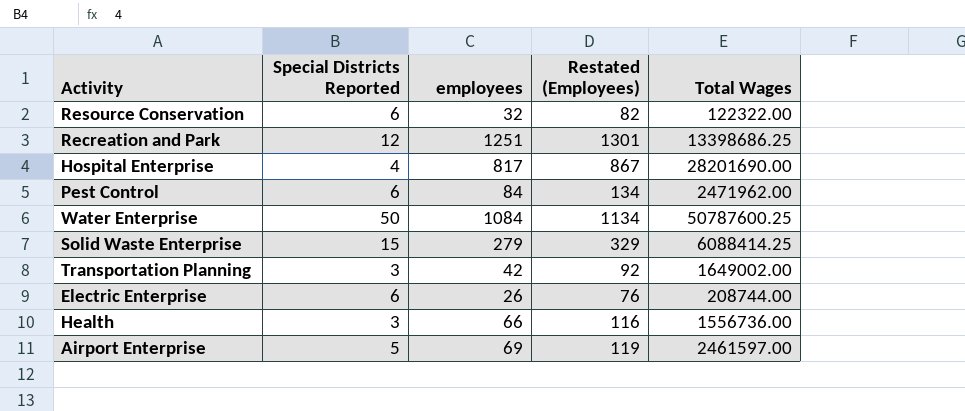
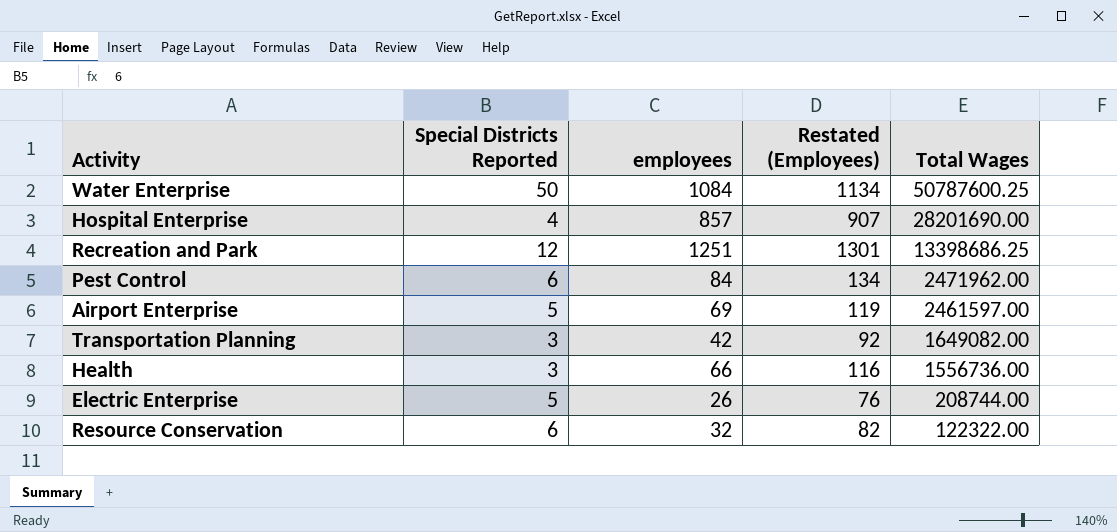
row order: none -> Total Wages descending
row Solid Waste Enterprise: 15 | 279 | 329 | 6088414.25 -> none
Hospital Enterprise | employees: 817 -> 857
Hospital Enterprise | Restated (Employees): 867 -> 907
Transportation Planning | Total Wages: 1649002.00 -> 1649082.00
Electric Enterprise | Special Districts Reported: 6 -> 5

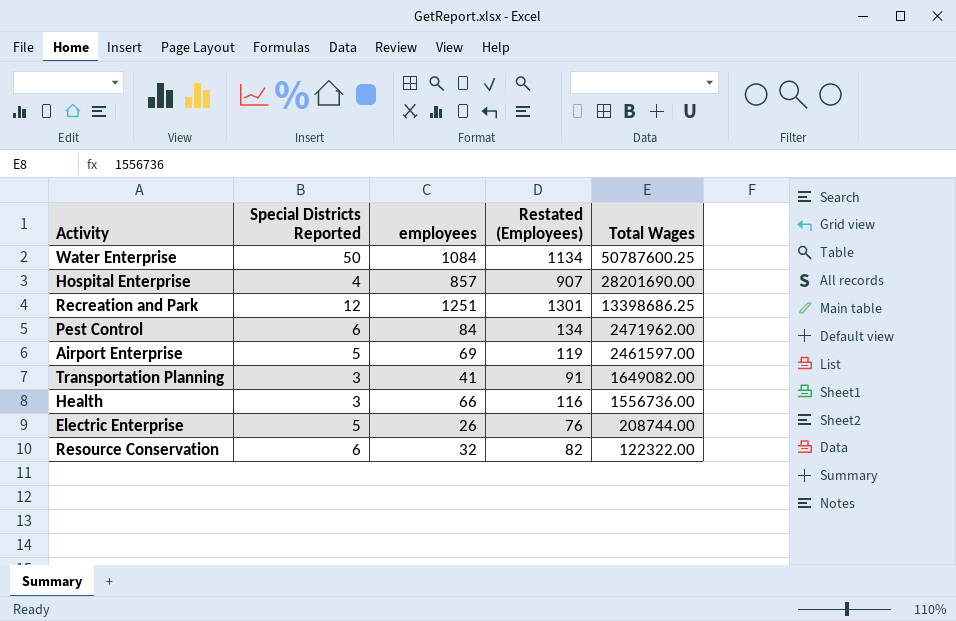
Transportation Planning | employees: 42 -> 41
Transportation Planning | Restated (Employees): 92 -> 91

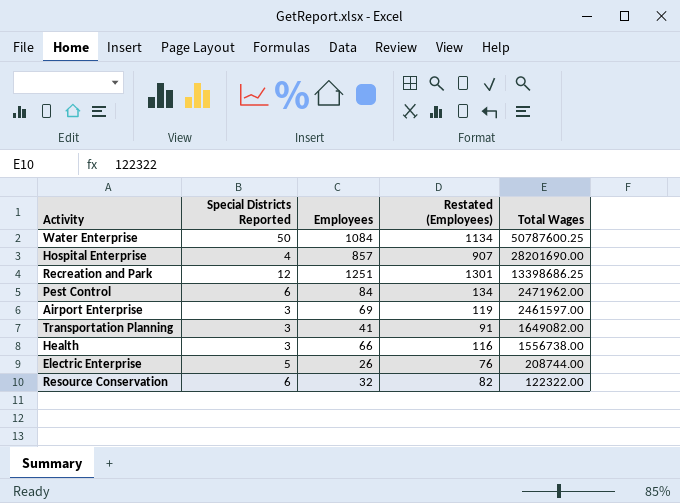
column name: employees -> Employees
Airport Enterprise | Special Districts Reported: 5 -> 3
Health | Total Wages: 1556736.00 -> 1556738.00

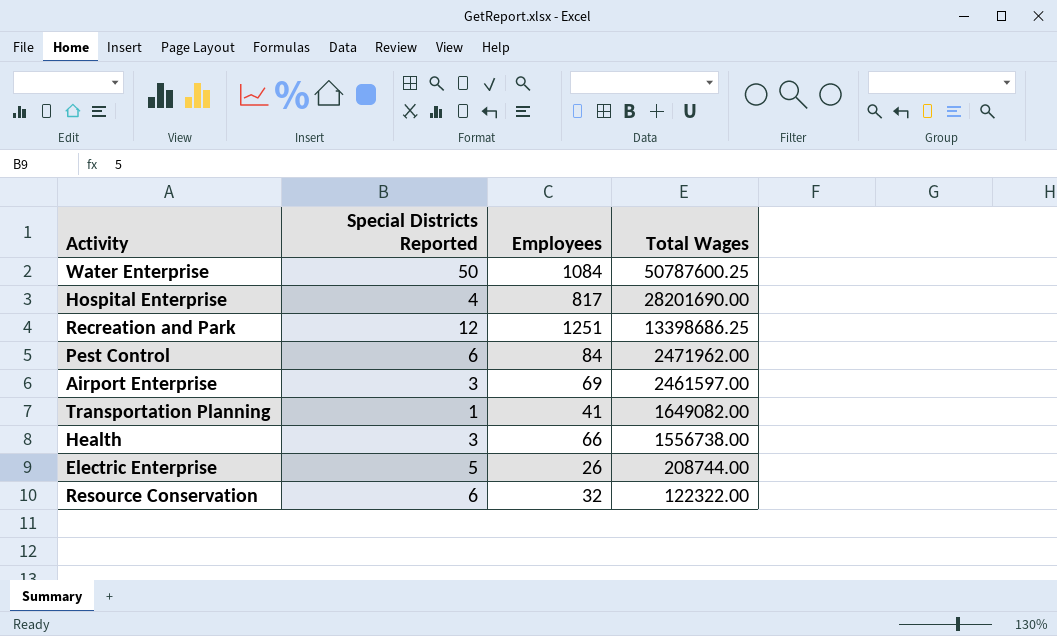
column Restated (Employees) | formula: [Employees] + 50 -> none
Hospital Enterprise | Employees: 857 -> 817
Transportation Planning | Special Districts Reported: 3 -> 1

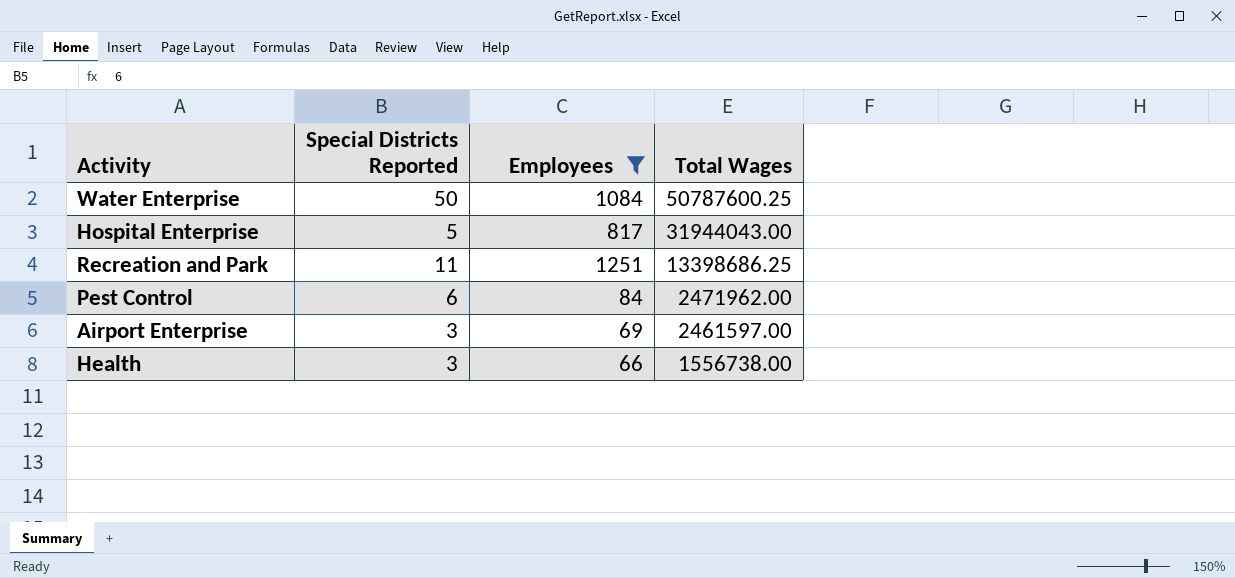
filter: none -> Employees >= 66
Hospital Enterprise | Special Districts Reported: 4 -> 5
Hospital Enterprise | Total Wages: 28201690.00 -> 31944043.00
Recreation and Park | Special Districts Reported: 12 -> 11

